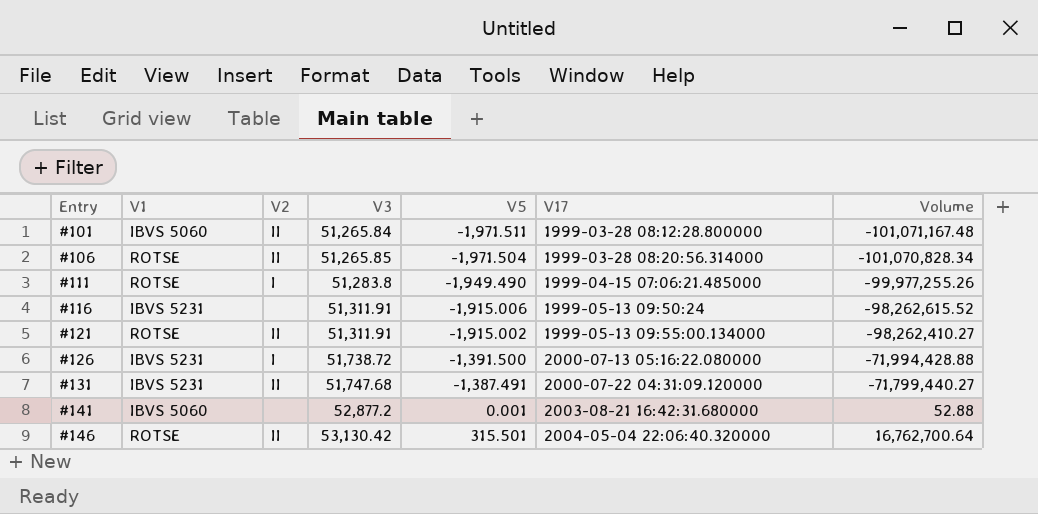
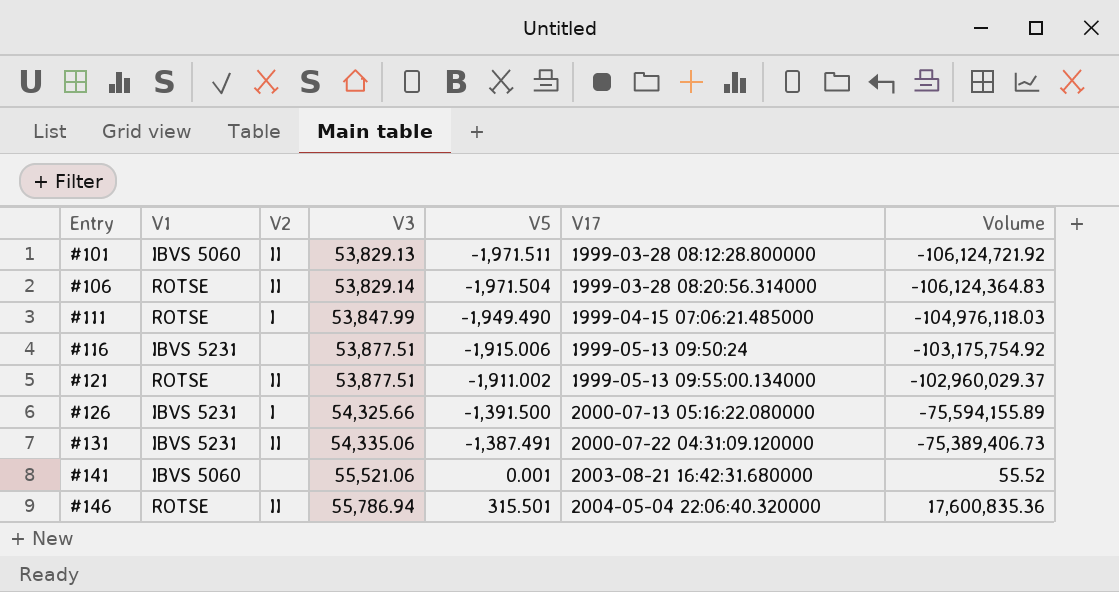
#101 | V3: 51,265.84 -> 53,829.13
#101 | Volume: -101,071,167.48 -> -106,124,721.92
#106 | V3: 51,265.85 -> 53,829.14
#106 | Volume: -101,070,828.34 -> -106,124,364.83
#111 | V3: 51,283.8 -> 53,847.99
#111 | Volume: -99,977,255.26 -> -104,976,118.03
#116 | V3: 51,311.91 -> 53,877.51
#116 | Volume: -98,262,615.52 -> -103,175,754.92
#121 | V3: 51,311.91 -> 53,877.51
#121 | V5: -1,915.002 -> -1,911.002
#121 | Volume: -98,262,410.27 -> -102,960,029.37
#126 | V3: 51,738.72 -> 54,325.66
#126 | Volume: -71,994,428.88 -> -75,594,155.89
#131 | V3: 51,747.68 -> 54,335.06
#131 | Volume: -71,799,440.27 -> -75,389,406.73
#141 | V3: 52,877.2 -> 55,521.06
#141 | Volume: 52.88 -> 55.52
#146 | V3: 53,130.42 -> 55,786.94
#146 | Volume: 16,762,700.64 -> 17,600,835.36

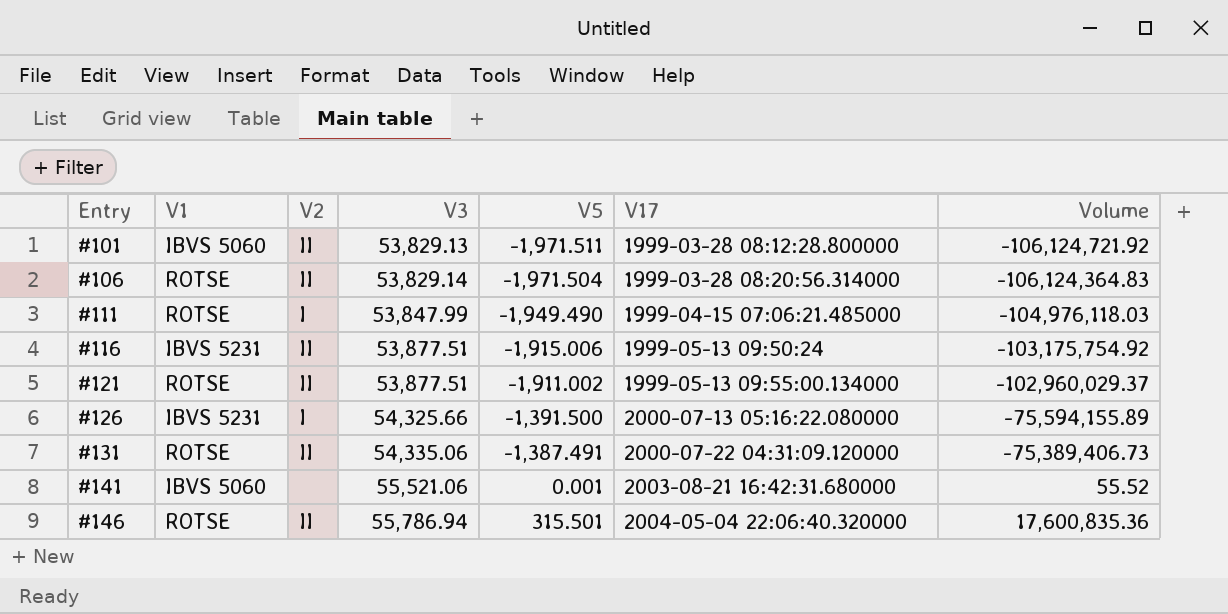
#116 | V2: none -> II
#131 | V1: IBVS 5231 -> ROTSE

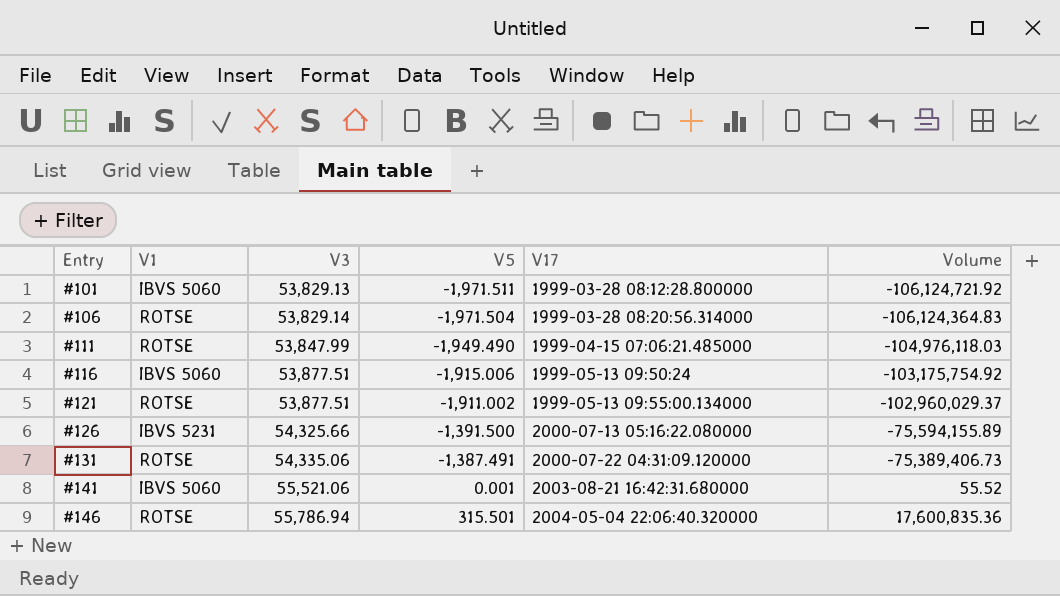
column V2 | position: 3 -> none
#116 | V1: IBVS 5231 -> IBVS 5060

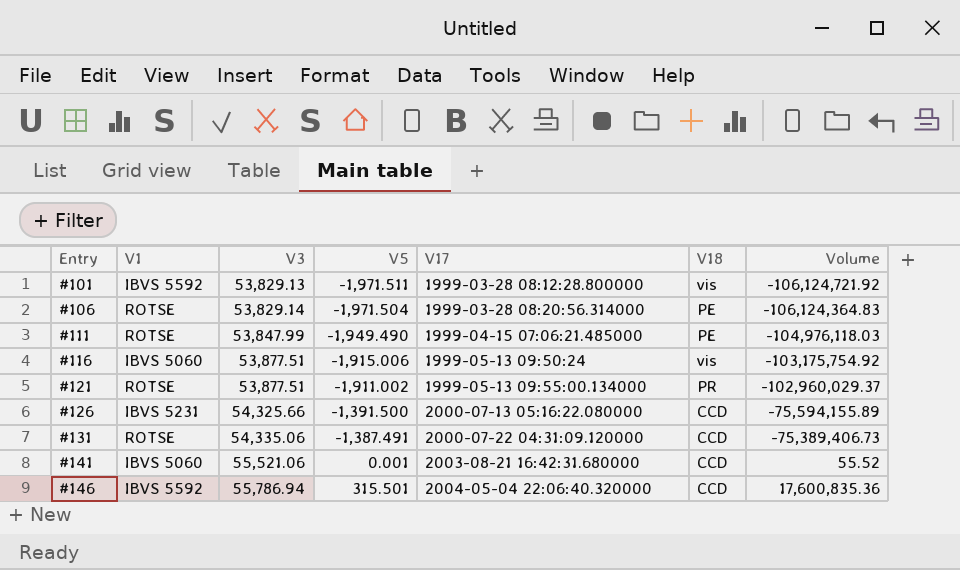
column V18 | position: none -> 6
#101 | V1: IBVS 5060 -> IBVS 5592
#146 | V1: ROTSE -> IBVS 5592

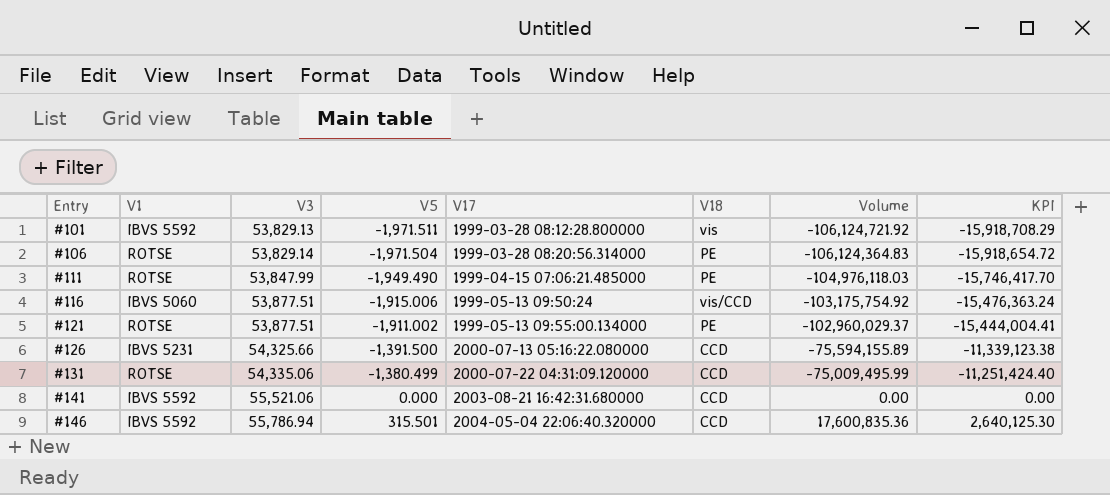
column KPI | formula: none -> [Volume] * 0.15
#116 | V18: vis -> vis/CCD
#121 | V18: PR -> PE
#131 | V5: -1,387.491 -> -1,380.499
#131 | Volume: -75,389,406.73 -> -75,009,495.99
#141 | V1: IBVS 5060 -> IBVS 5592
#141 | V5: 0.001 -> 0.000
#141 | Volume: 55.52 -> 0.00

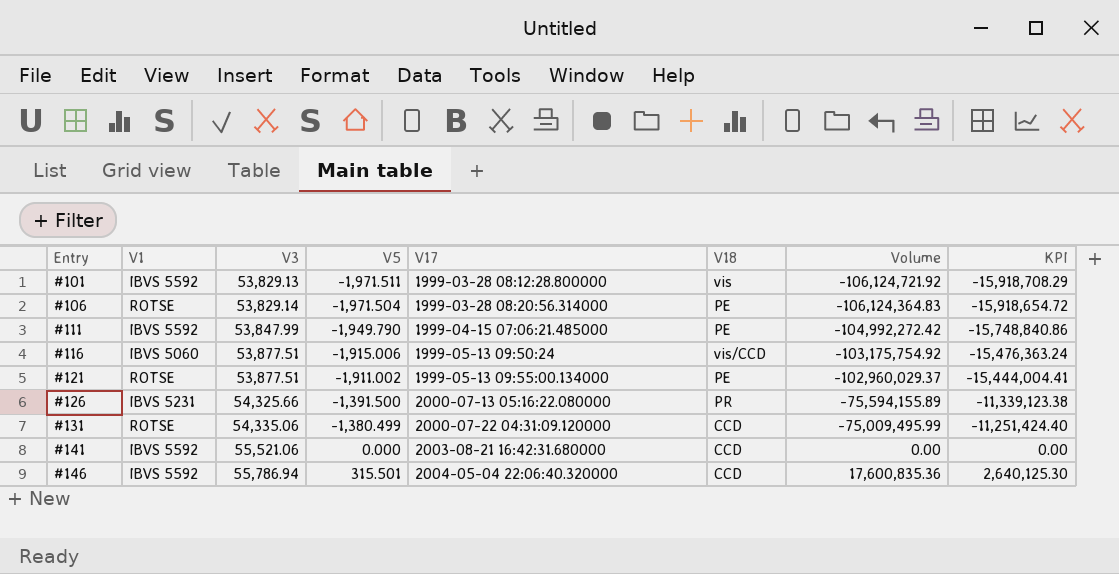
#111 | V1: ROTSE -> IBVS 5592
#111 | V5: -1,949.490 -> -1,949.790
#111 | Volume: -104,976,118.03 -> -104,992,272.42
#111 | KPI: -15,746,417.70 -> -15,748,840.86
#126 | V18: CCD -> PR

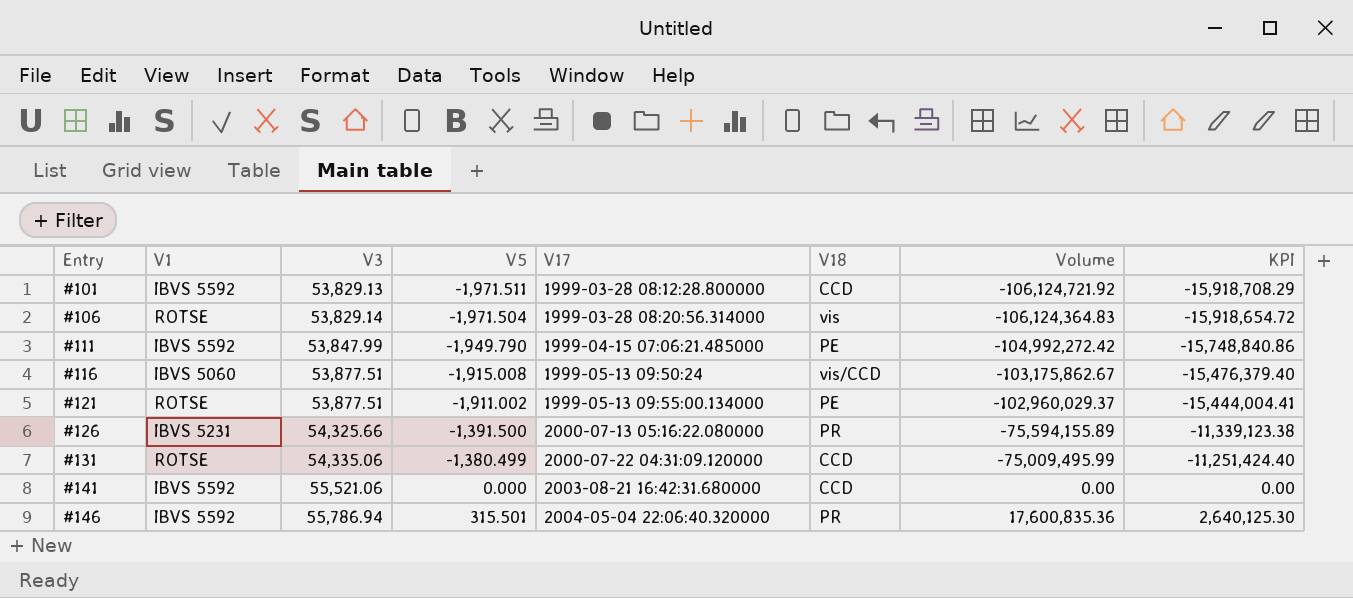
#101 | V18: vis -> CCD
#106 | V18: PE -> vis
#116 | V5: -1,915.006 -> -1,915.008
#116 | Volume: -103,175,754.92 -> -103,175,862.67
#116 | KPI: -15,476,363.24 -> -15,476,379.40
#146 | V18: CCD -> PR

